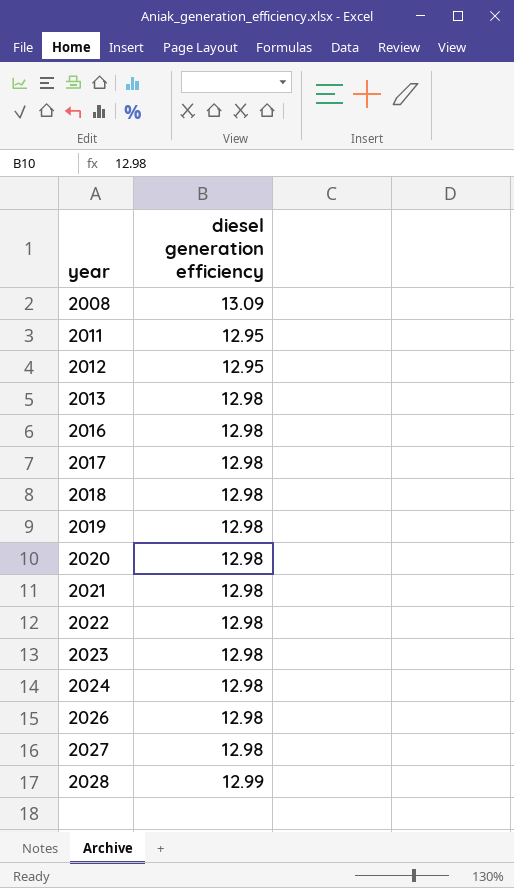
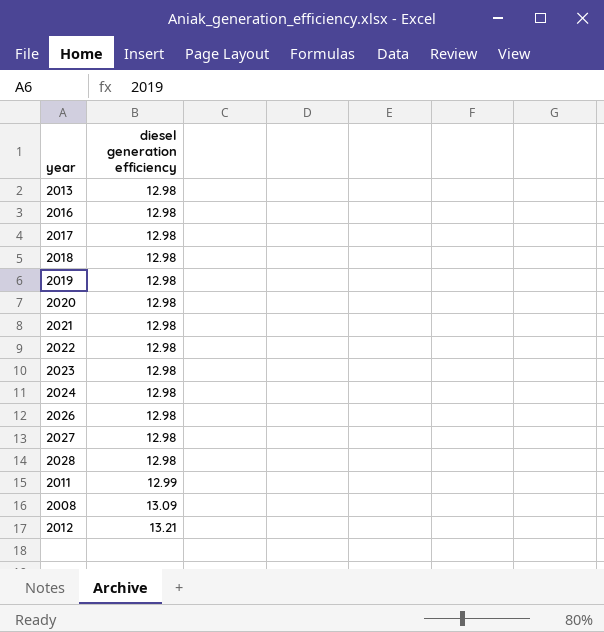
row order: year ascending -> diesel generation efficiency ascending
2028 | diesel generation efficiency: 12.99 -> 12.98
2011 | diesel generation efficiency: 12.95 -> 12.99
2012 | diesel generation efficiency: 12.95 -> 13.21

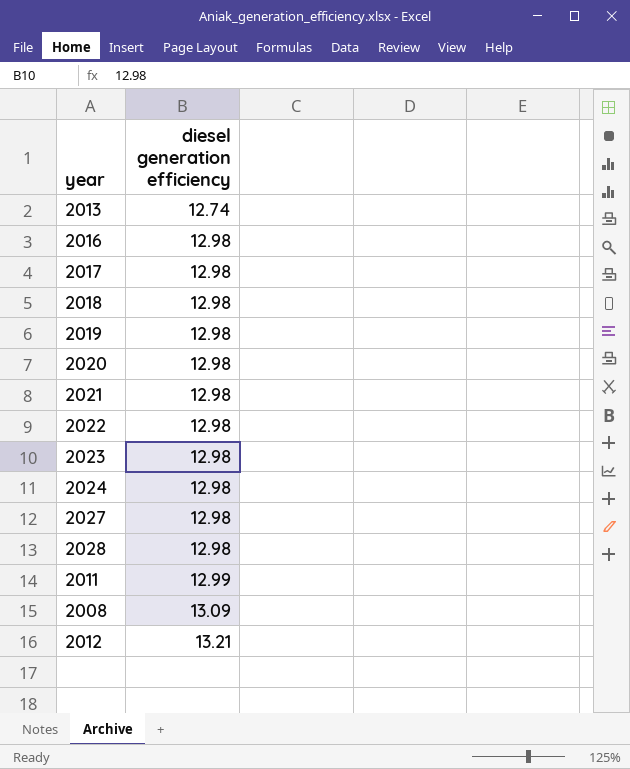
row 2026: 12.98 -> none
2013 | diesel generation efficiency: 12.98 -> 12.74

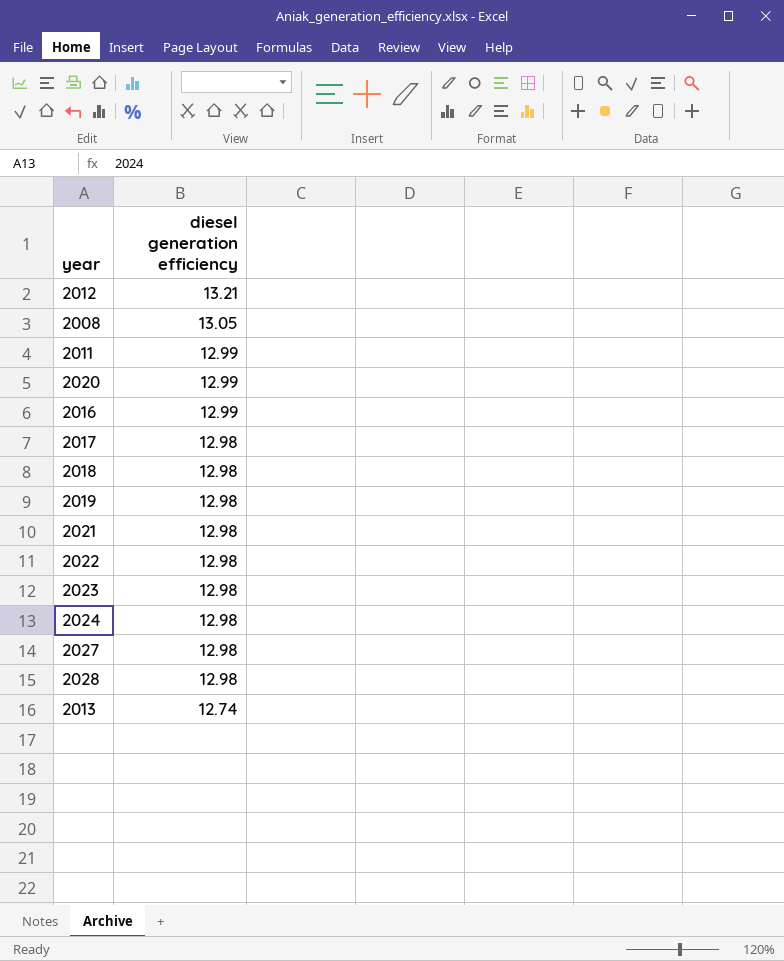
row order: diesel generation efficiency ascending -> diesel generation efficiency descending
2008 | diesel generation efficiency: 13.09 -> 13.05
2020 | diesel generation efficiency: 12.98 -> 12.99
2016 | diesel generation efficiency: 12.98 -> 12.99

